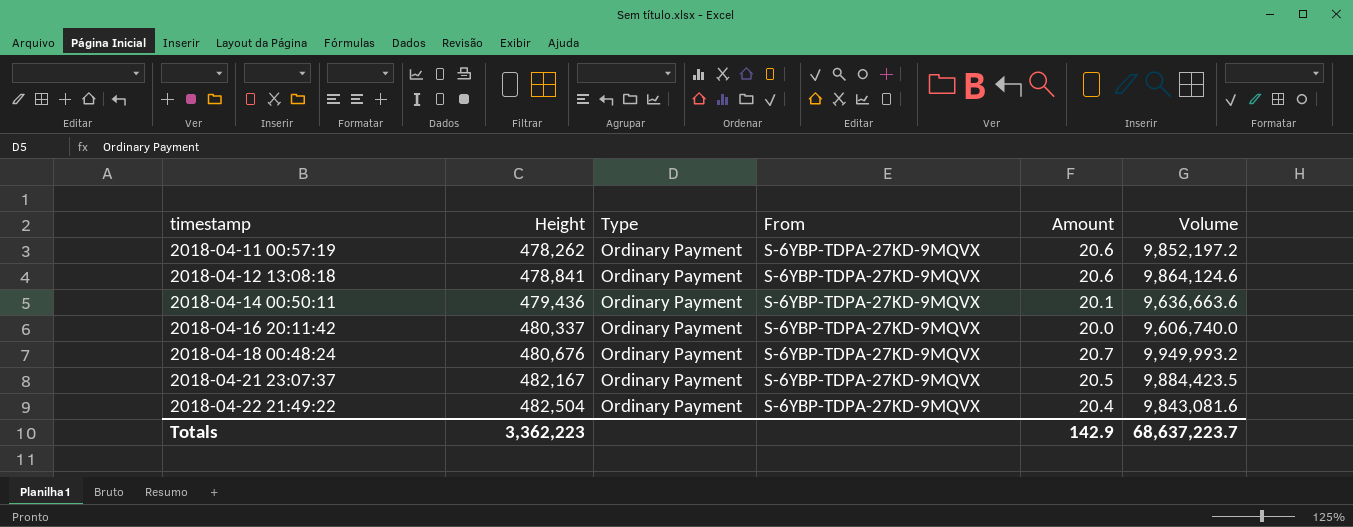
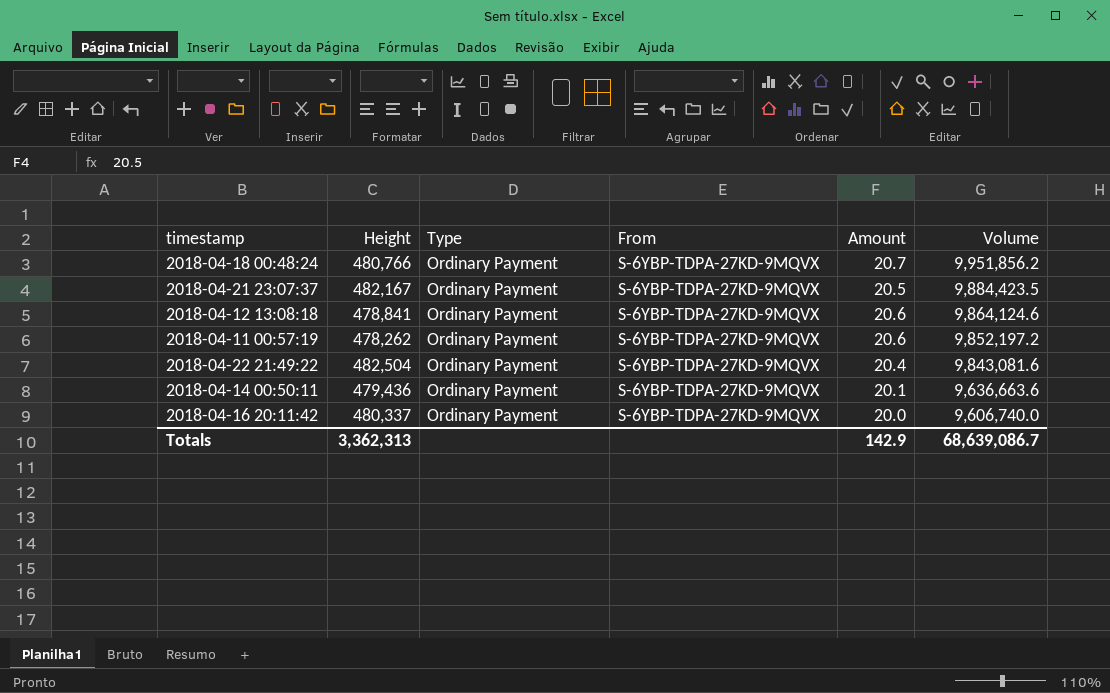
row order: timestamp ascending -> Volume descending
2018-04-18 00:48:24 | Height: 480,676 -> 480,766
2018-04-18 00:48:24 | Volume: 9,949,993.2 -> 9,951,856.2
Totals | Height: 3,362,223 -> 3,362,313
Totals | Volume: 68,637,223.7 -> 68,639,086.7

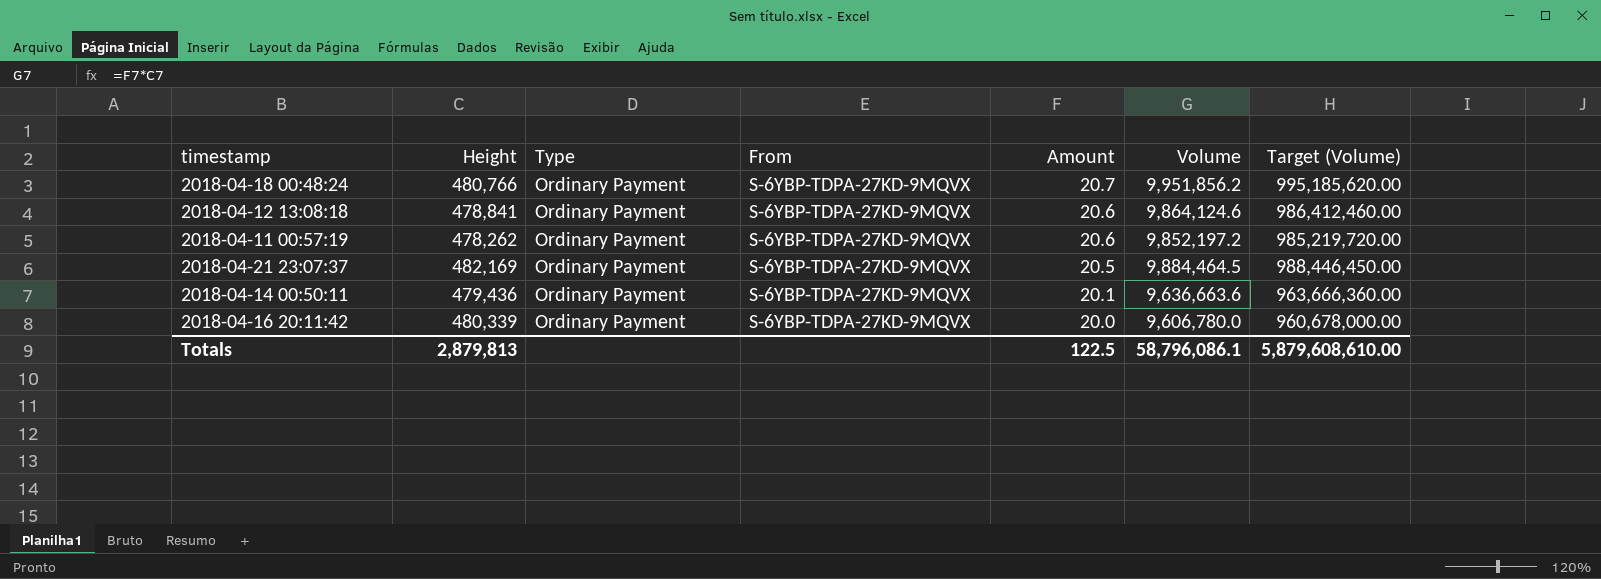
row order: Volume descending -> Amount descending
column Target (Volume) | formula: none -> [Volume] * 100
row 2018-04-22 21:49:22: 482,504 | Ordinary Payment | S-6YBP-TDPA-27KD-9MQVX | 20.4 | 9,843,081.6 -> none
2018-04-21 23:07:37 | Height: 482,167 -> 482,169
2018-04-21 23:07:37 | Volume: 9,884,423.5 -> 9,884,464.5
2018-04-16 20:11:42 | Height: 480,337 -> 480,339
2018-04-16 20:11:42 | Volume: 9,606,740.0 -> 9,606,780.0
Totals | Height: 3,362,313 -> 2,879,813
Totals | Amount: 142.9 -> 122.5
Totals | Volume: 68,639,086.7 -> 58,796,086.1

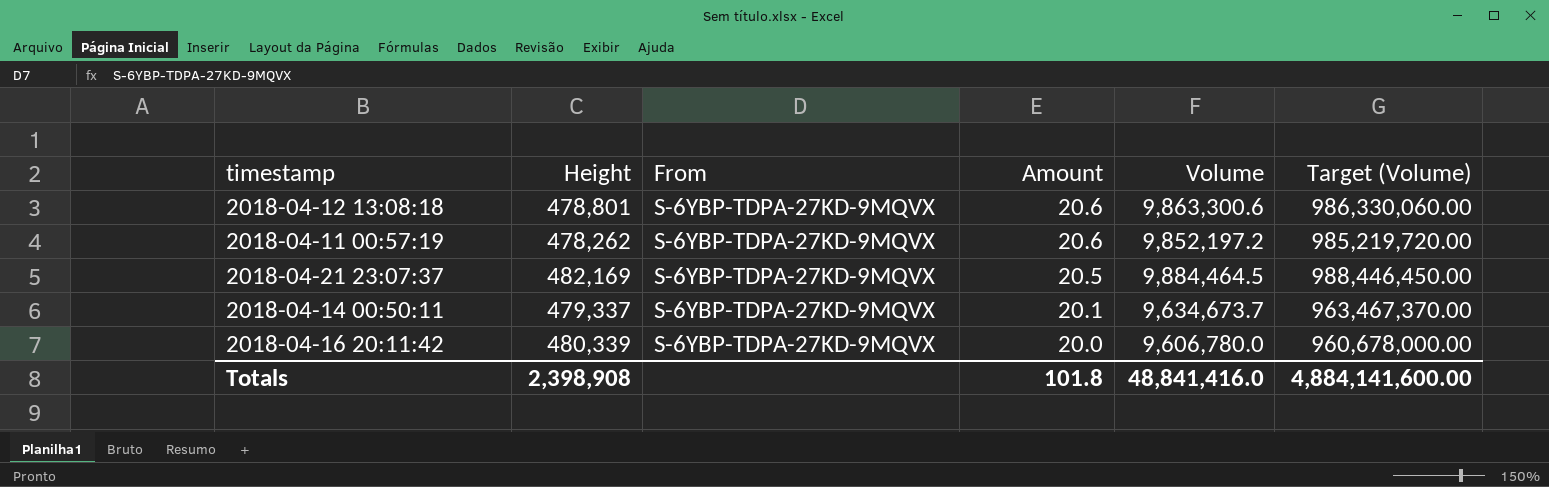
column Type | position: 3 -> none
row 2018-04-18 00:48:24: 480,766 | Ordinary Payment | S-6YBP-TDPA-27KD-9MQVX | 20.7 | 9,951,856.2 | 995,185,620.00 -> none
2018-04-12 13:08:18 | Height: 478,841 -> 478,801
2018-04-12 13:08:18 | Volume: 9,864,124.6 -> 9,863,300.6
2018-04-12 13:08:18 | Target (Volume): 986,412,460.00 -> 986,330,060.00
2018-04-14 00:50:11 | Height: 479,436 -> 479,337
2018-04-14 00:50:11 | Volume: 9,636,663.6 -> 9,634,673.7
2018-04-14 00:50:11 | Target (Volume): 963,666,360.00 -> 963,467,370.00
Totals | Height: 2,879,813 -> 2,398,908
Totals | Amount: 122.5 -> 101.8
Totals | Volume: 58,796,086.1 -> 48,841,416.0
Totals | Target (Volume): 5,879,608,610.00 -> 4,884,141,600.00

